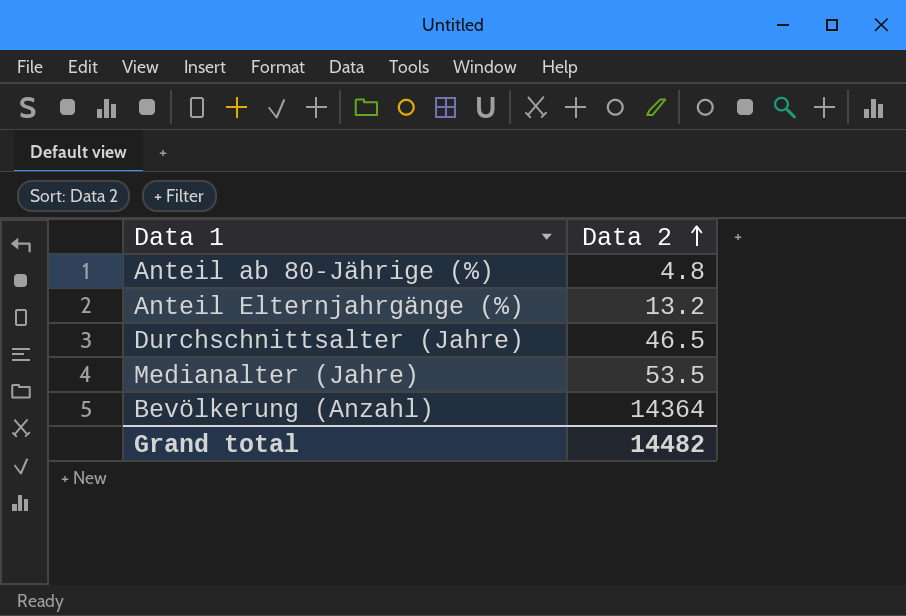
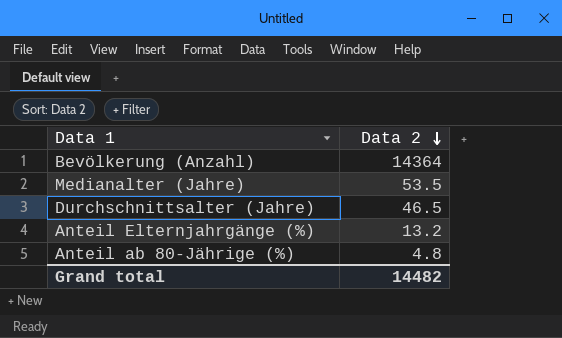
row order: Data 2 ascending -> Data 2 descending

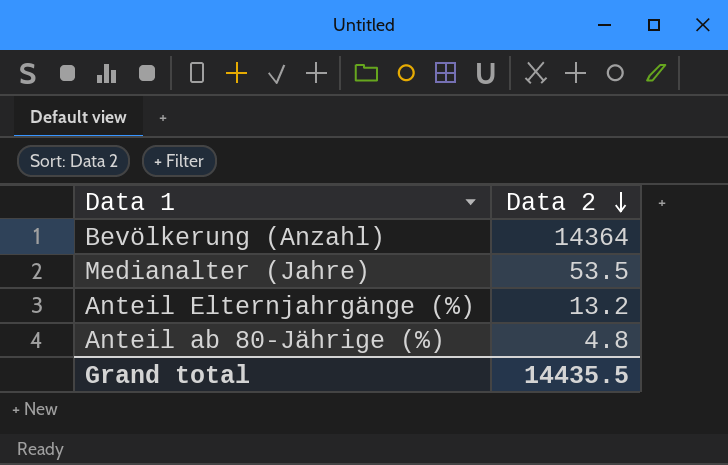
row Durchschnittsalter (Jahre): 46.5 -> none
Grand total | Data 2: 14482 -> 14435.5

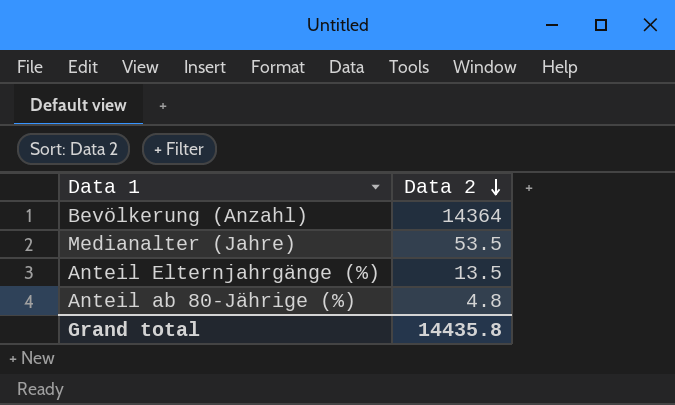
Anteil Elternjahrgänge (%) | Data 2: 13.2 -> 13.5
Grand total | Data 2: 14435.5 -> 14435.8

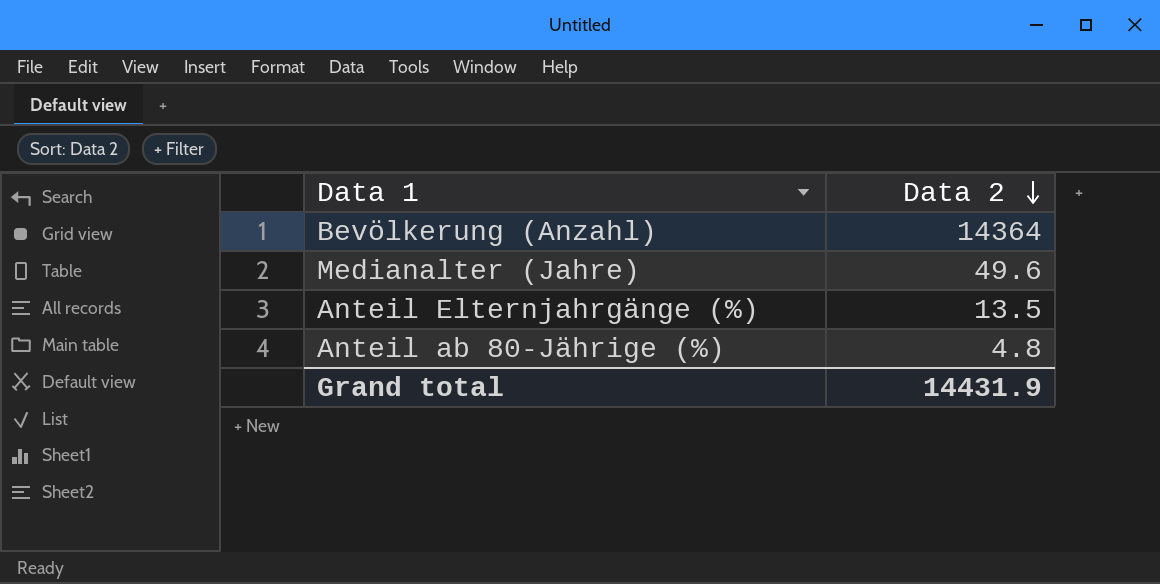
Medianalter (Jahre) | Data 2: 53.5 -> 49.6
Grand total | Data 2: 14435.8 -> 14431.9

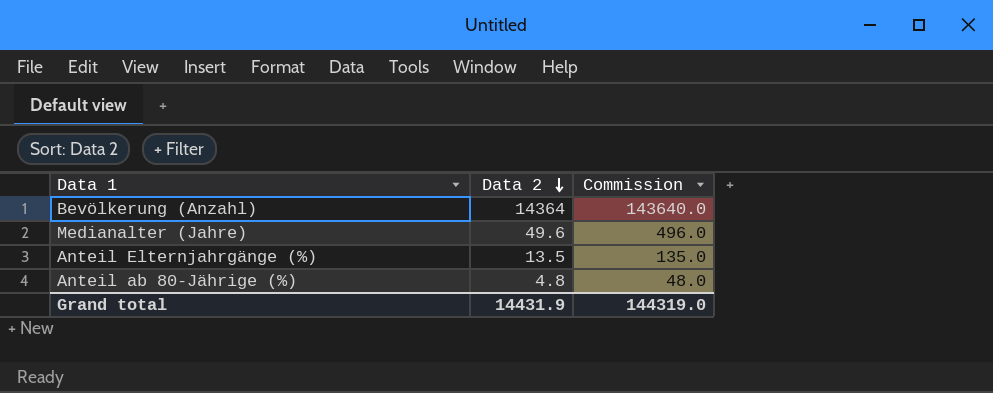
column Commission | formula: none -> [Data 2] * 10

